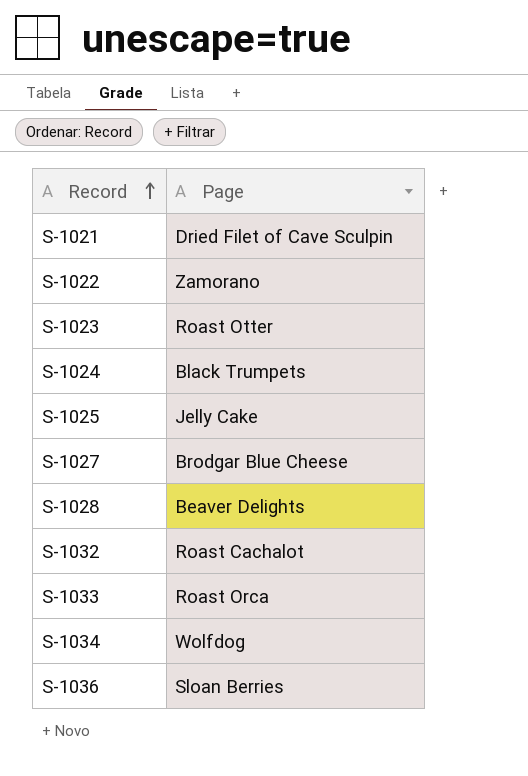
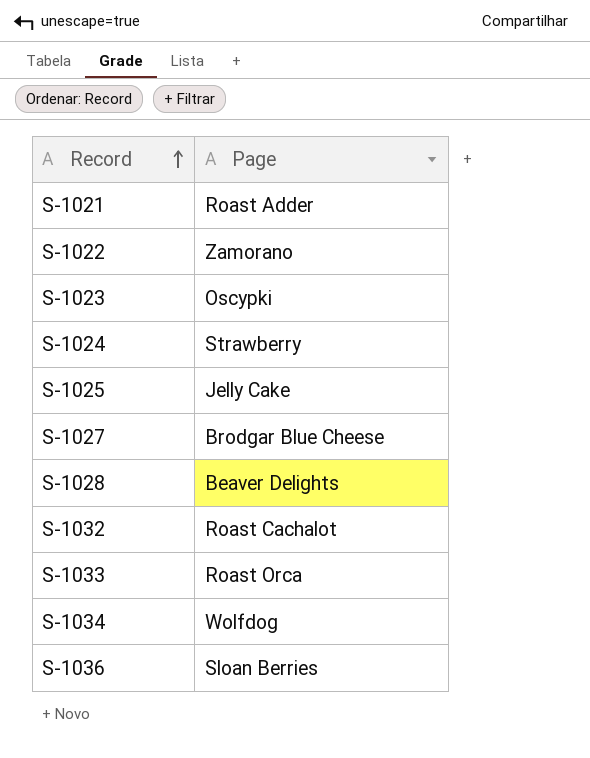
S-1021 | Page: Dried Filet of Cave Sculpin -> Roast Adder
S-1023 | Page: Roast Otter -> Oscypki
S-1024 | Page: Black Trumpets -> Strawberry

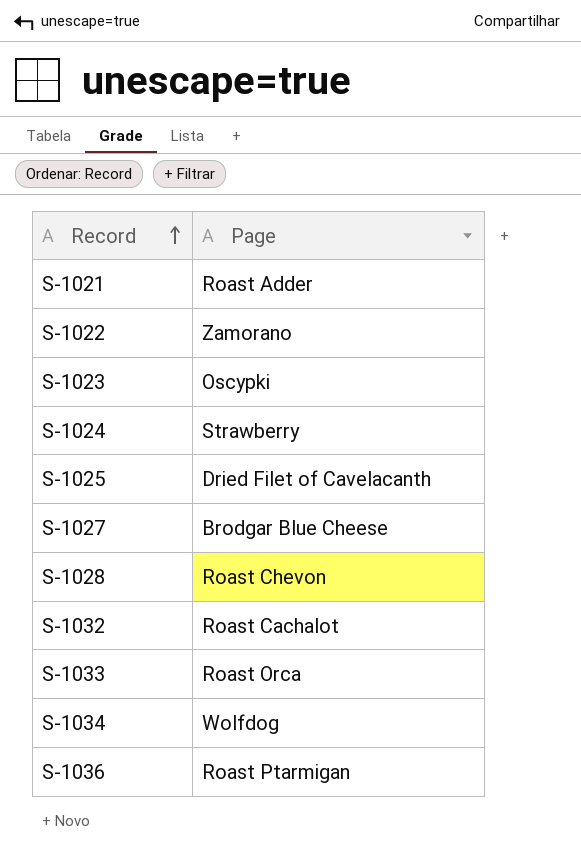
S-1025 | Page: Jelly Cake -> Dried Filet of Cavelacanth
S-1028 | Page: Beaver Delights -> Roast Chevon
S-1036 | Page: Sloan Berries -> Roast Ptarmigan

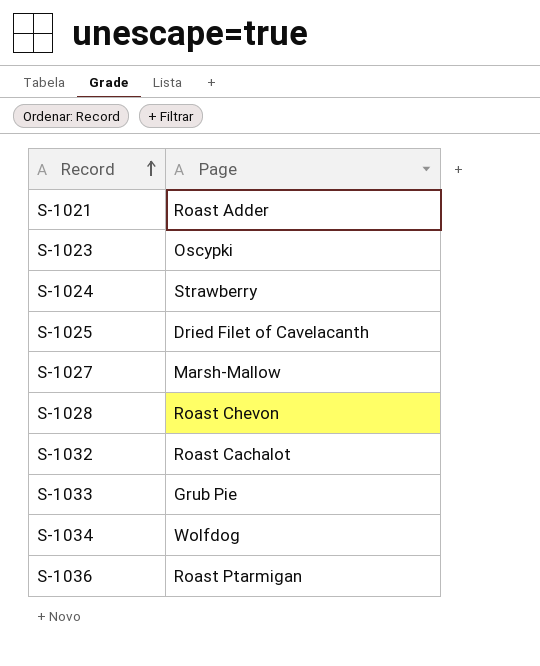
row S-1022: Zamorano -> none
S-1027 | Page: Brodgar Blue Cheese -> Marsh-Mallow
S-1033 | Page: Roast Orca -> Grub Pie

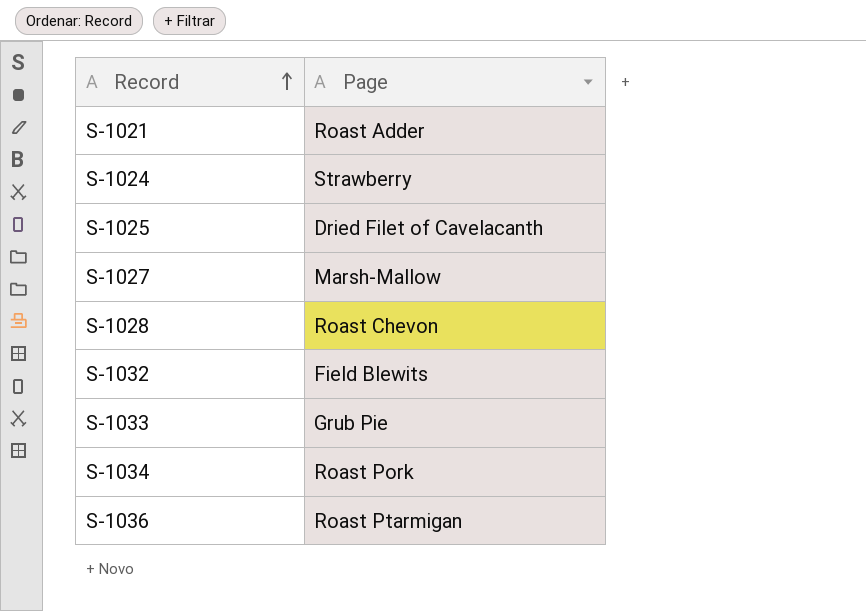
row S-1023: Oscypki -> none
S-1032 | Page: Roast Cachalot -> Field Blewits
S-1034 | Page: Wolfdog -> Roast Pork

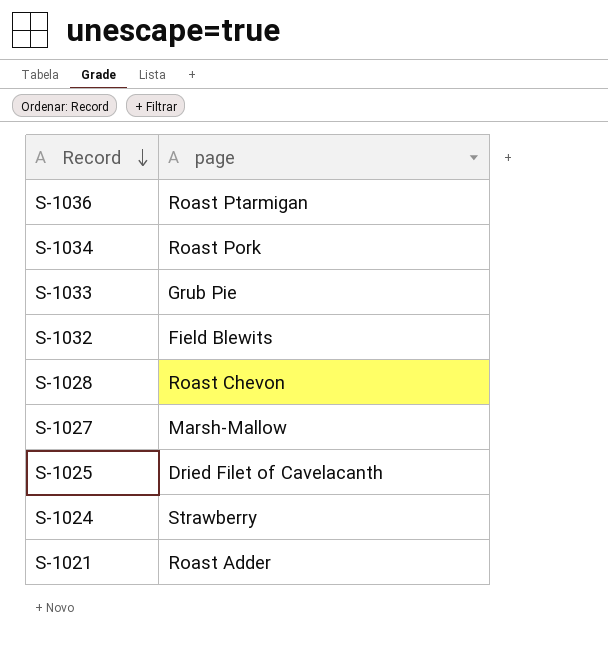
row order: Record ascending -> Record descending
column name: Page -> page

